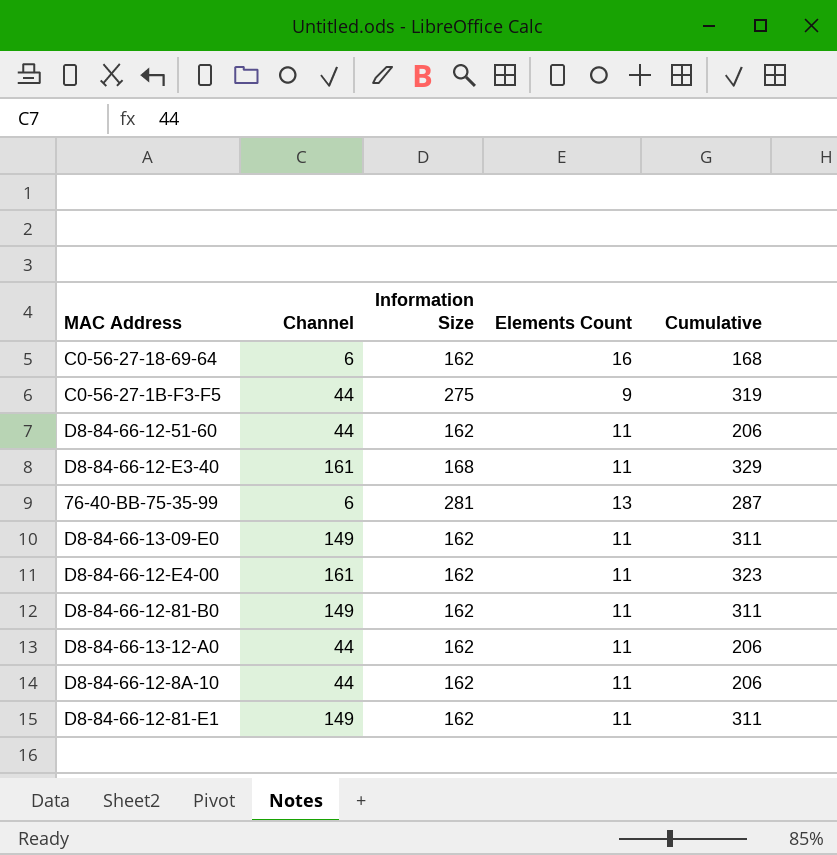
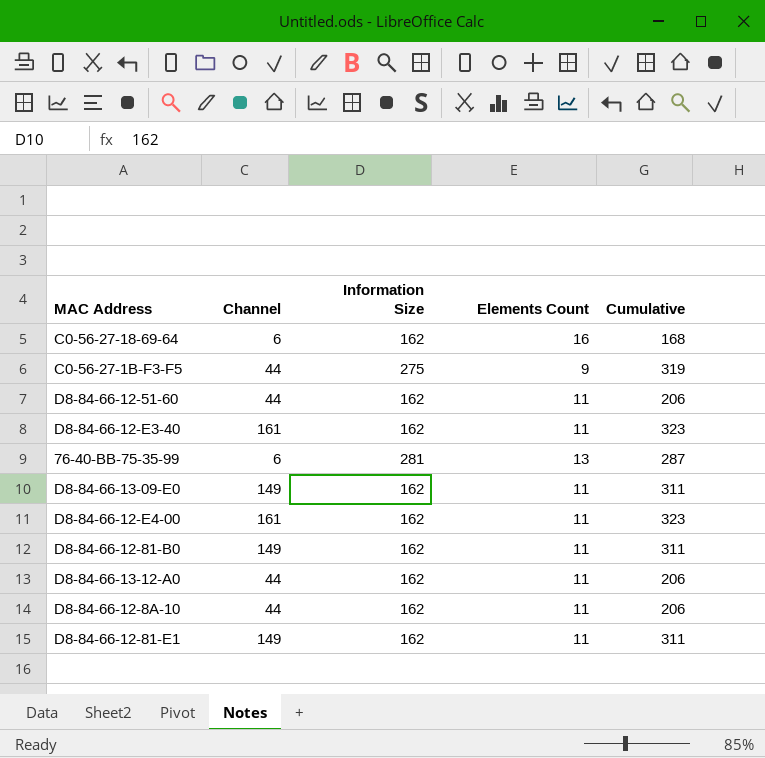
D8-84-66-12-E3-40 | Information Size: 168 -> 162
D8-84-66-12-E3-40 | Cumulative: 329 -> 323

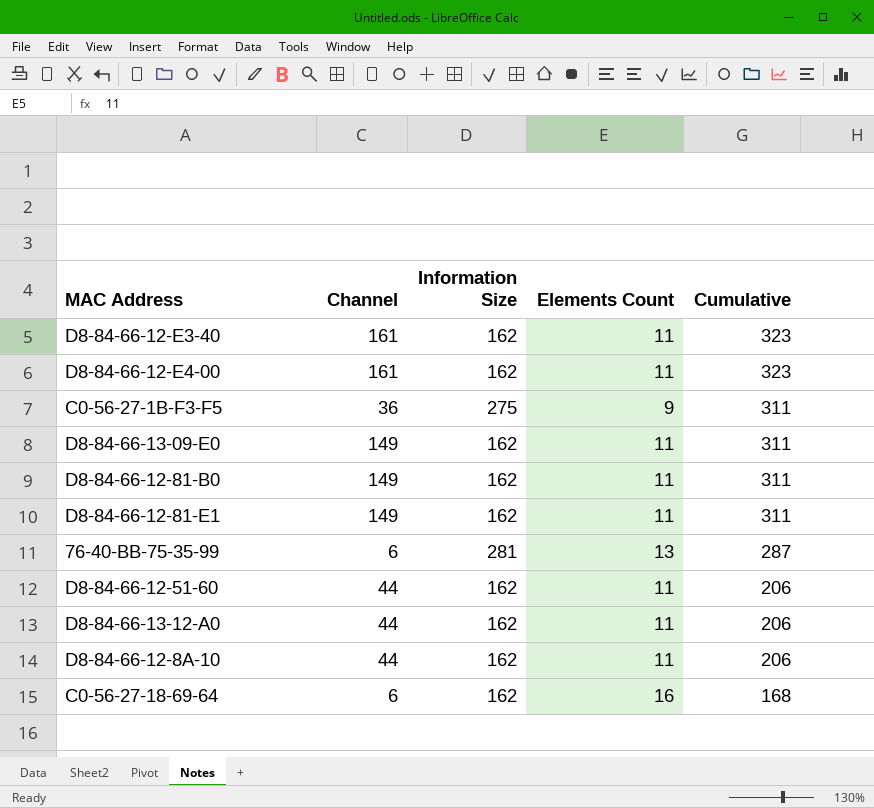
row order: none -> Cumulative descending
C0-56-27-1B-F3-F5 | Channel: 44 -> 36
C0-56-27-1B-F3-F5 | Cumulative: 319 -> 311

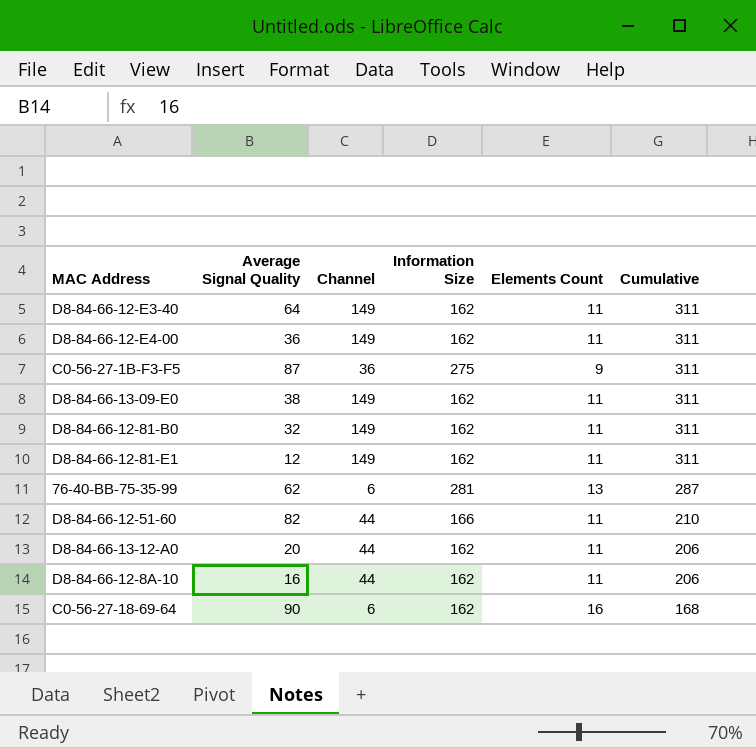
column Average Signal Quality | position: none -> 2
D8-84-66-12-E3-40 | Channel: 161 -> 149
D8-84-66-12-E3-40 | Cumulative: 323 -> 311
D8-84-66-12-E4-00 | Channel: 161 -> 149
D8-84-66-12-E4-00 | Cumulative: 323 -> 311
D8-84-66-12-51-60 | Information Size: 162 -> 166
D8-84-66-12-51-60 | Cumulative: 206 -> 210

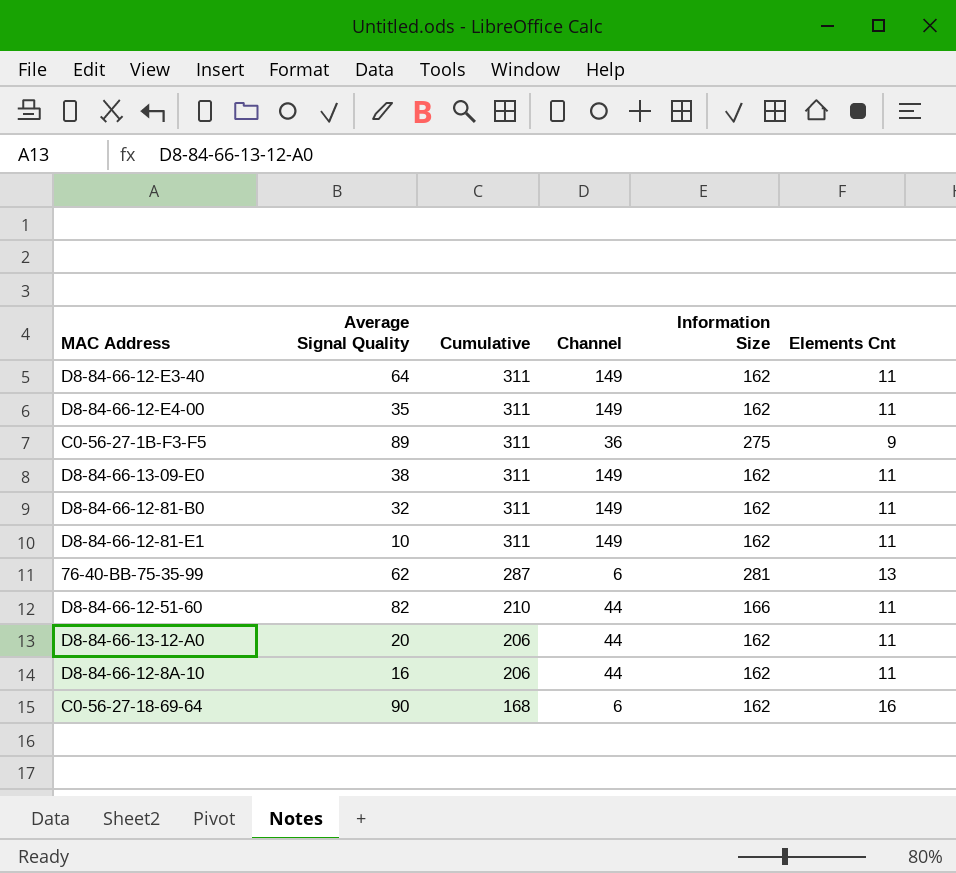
column Cumulative | position: 6 -> 3
column name: Elements Count -> Elements Cnt
D8-84-66-12-E4-00 | Average Signal Quality: 36 -> 35
C0-56-27-1B-F3-F5 | Average Signal Quality: 87 -> 89
D8-84-66-12-81-E1 | Average Signal Quality: 12 -> 10

